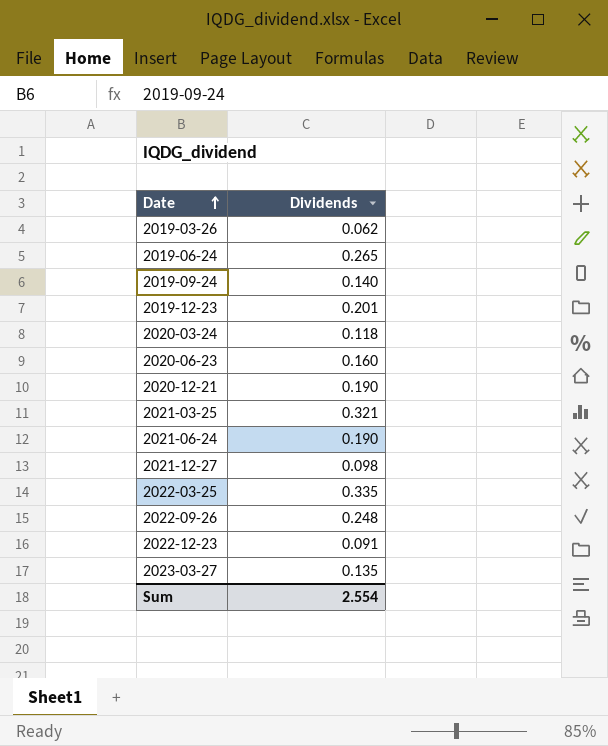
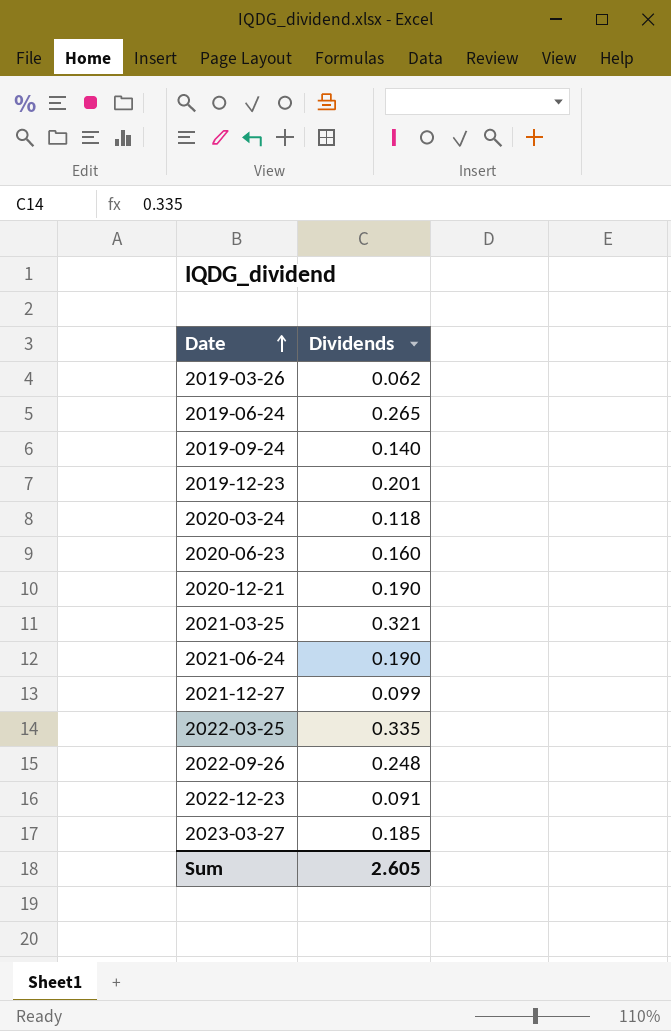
2021-12-27 | Dividends: 0.098 -> 0.099
2023-03-27 | Dividends: 0.135 -> 0.185
Sum | Dividends: 2.554 -> 2.605

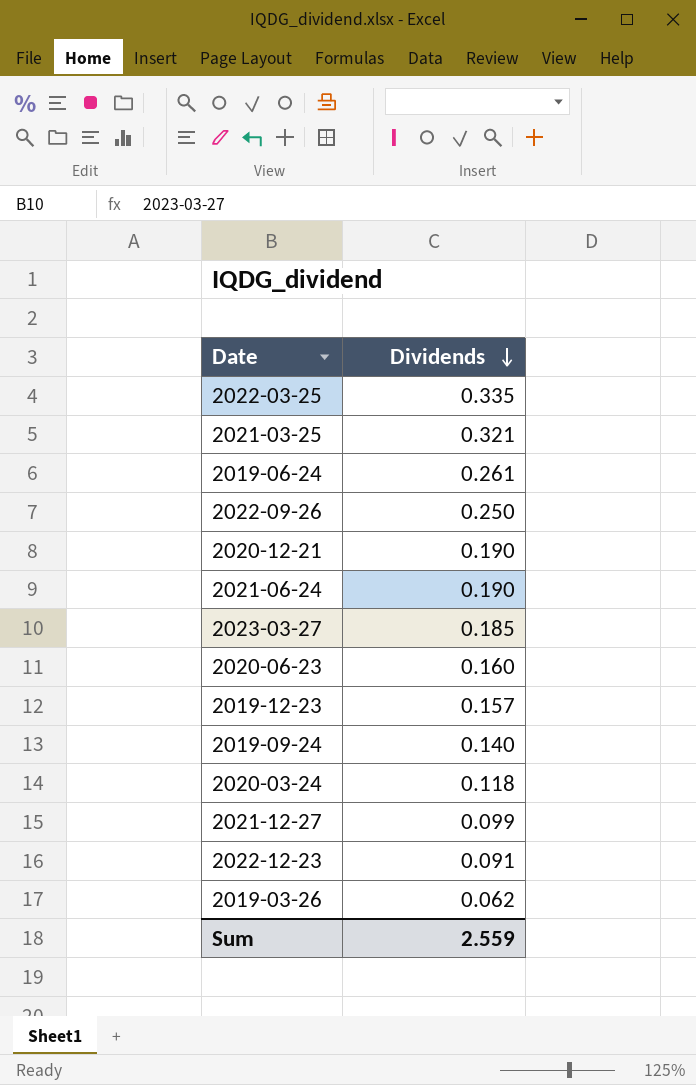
row order: Date ascending -> Dividends descending
2019-06-24 | Dividends: 0.265 -> 0.261
2022-09-26 | Dividends: 0.248 -> 0.250
2019-12-23 | Dividends: 0.201 -> 0.157
Sum | Dividends: 2.605 -> 2.559

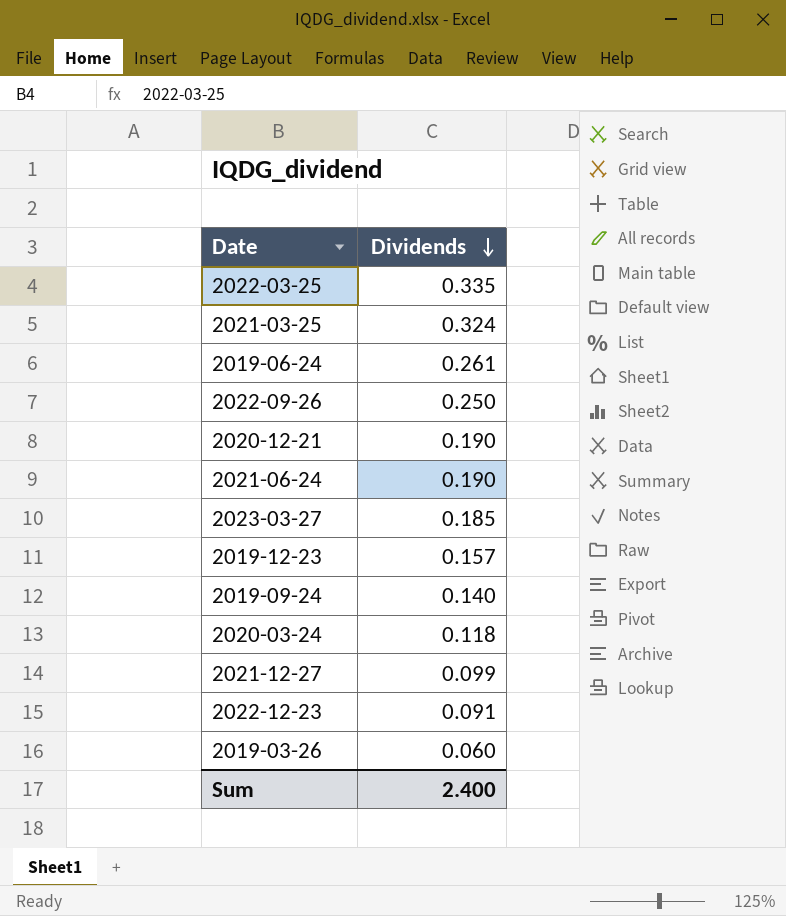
row 2020-06-23: 0.160 -> none
2021-03-25 | Dividends: 0.321 -> 0.324
2019-03-26 | Dividends: 0.062 -> 0.060
Sum | Dividends: 2.559 -> 2.400

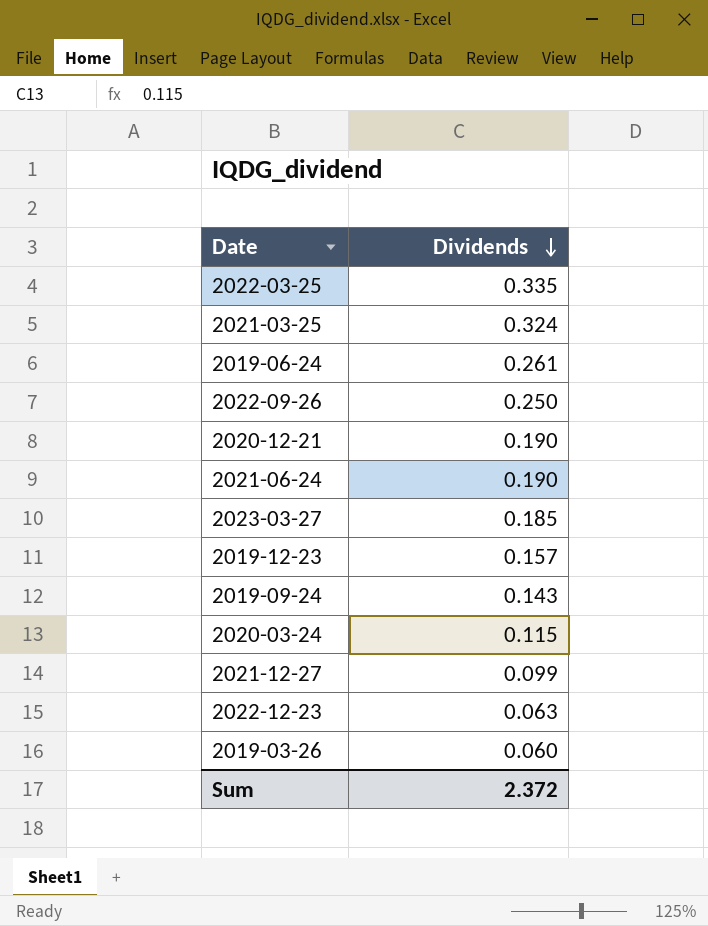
2019-09-24 | Dividends: 0.140 -> 0.143
2020-03-24 | Dividends: 0.118 -> 0.115
2022-12-23 | Dividends: 0.091 -> 0.063
Sum | Dividends: 2.400 -> 2.372

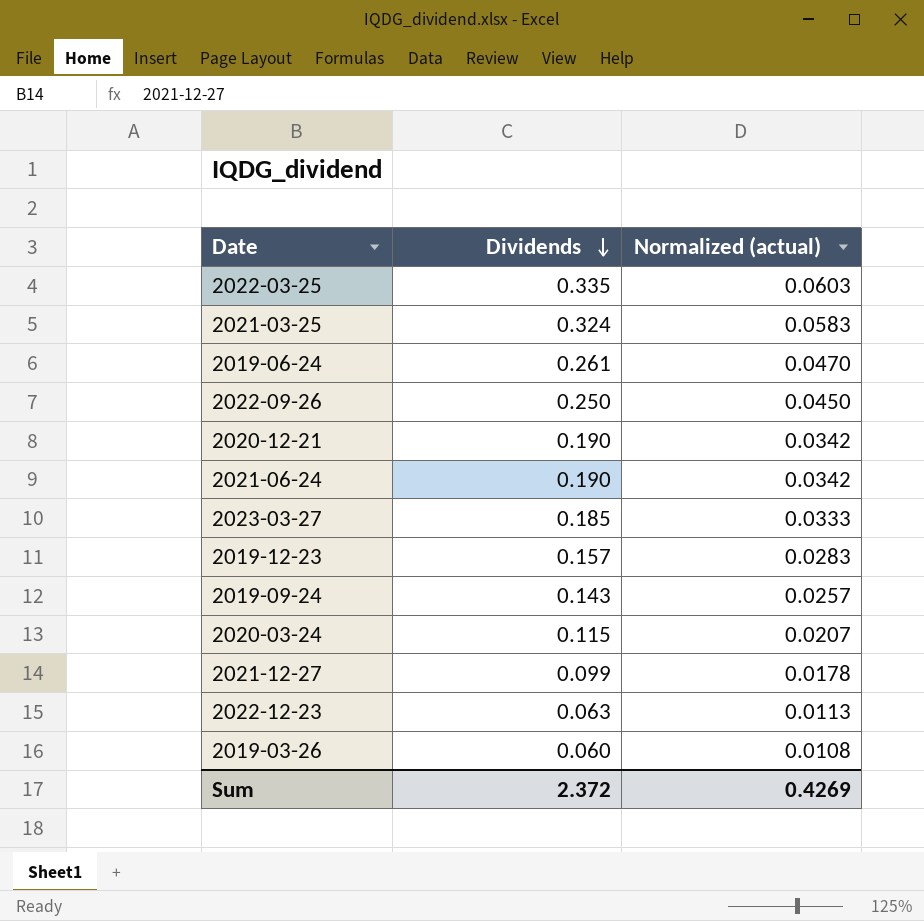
column Normalized (actual) | formula: none -> [Dividends] * 0.18

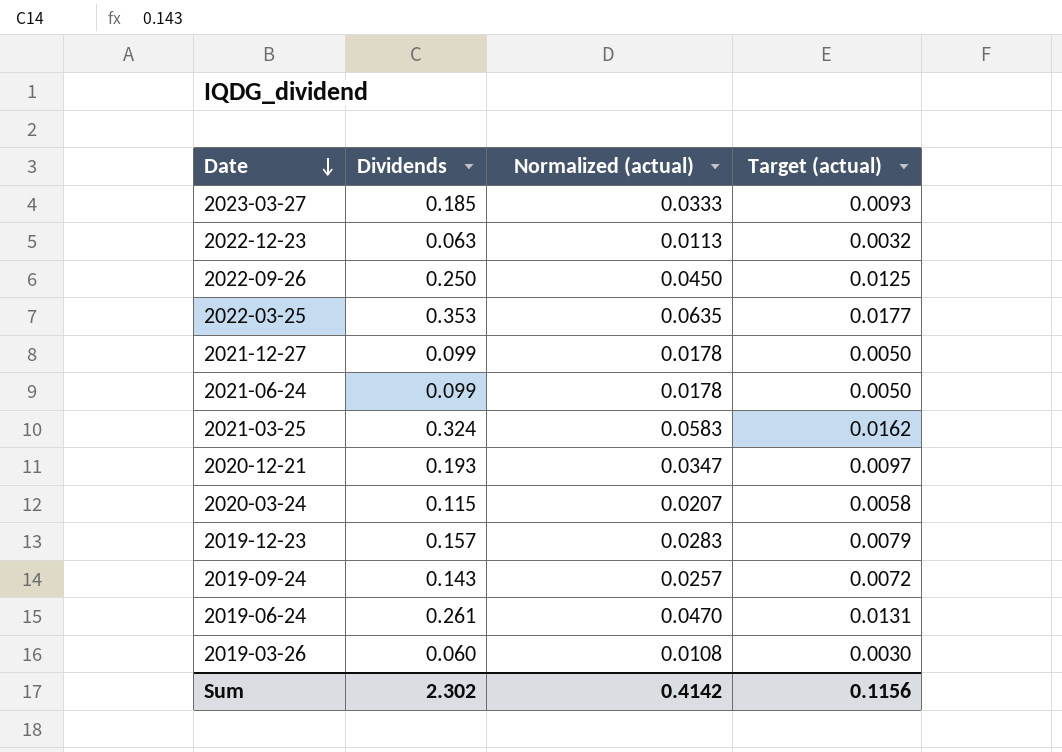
row order: Dividends descending -> Date descending
column Target (actual) | formula: none -> [Dividends] * 0.05
2022-03-25 | Dividends: 0.335 -> 0.353
2022-03-25 | Normalized (actual): 0.0603 -> 0.0635
2021-06-24 | Dividends: 0.190 -> 0.099
2021-06-24 | Normalized (actual): 0.0342 -> 0.0178
2020-12-21 | Dividends: 0.190 -> 0.193
2020-12-21 | Normalized (actual): 0.0342 -> 0.0347
Sum | Dividends: 2.372 -> 2.302
Sum | Normalized (actual): 0.4269 -> 0.4142

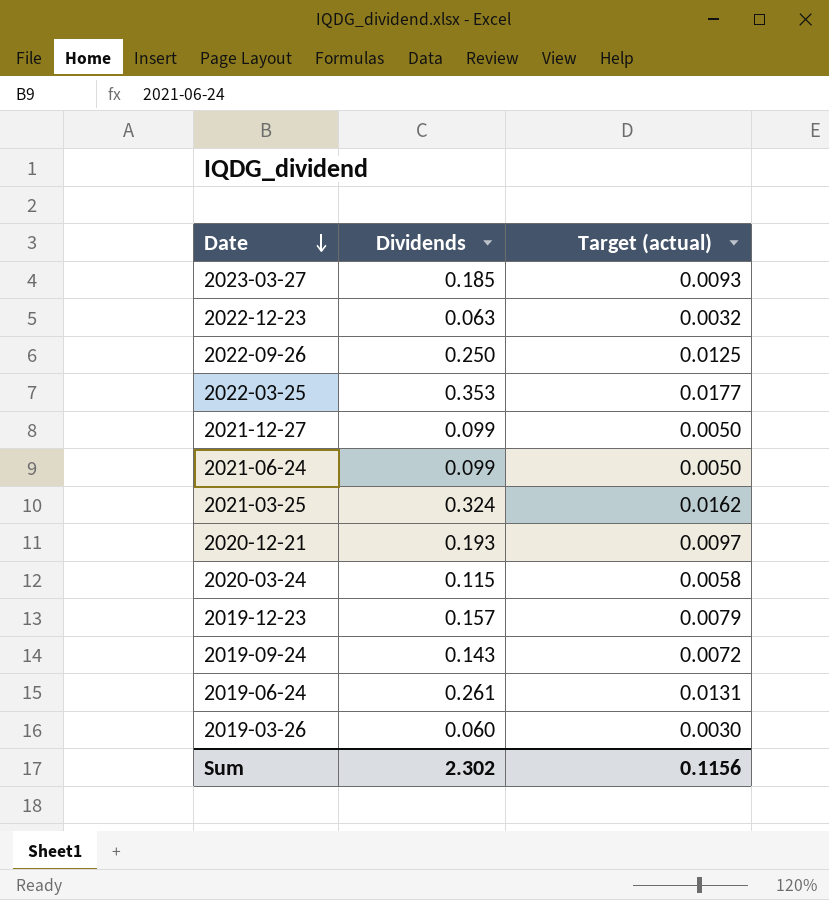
column Normalized (actual) | formula: [Dividends] * 0.18 -> none

